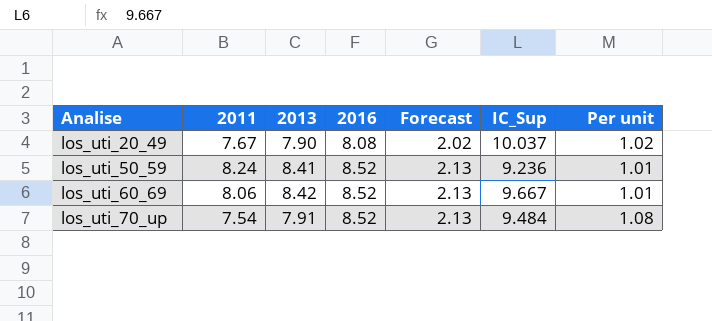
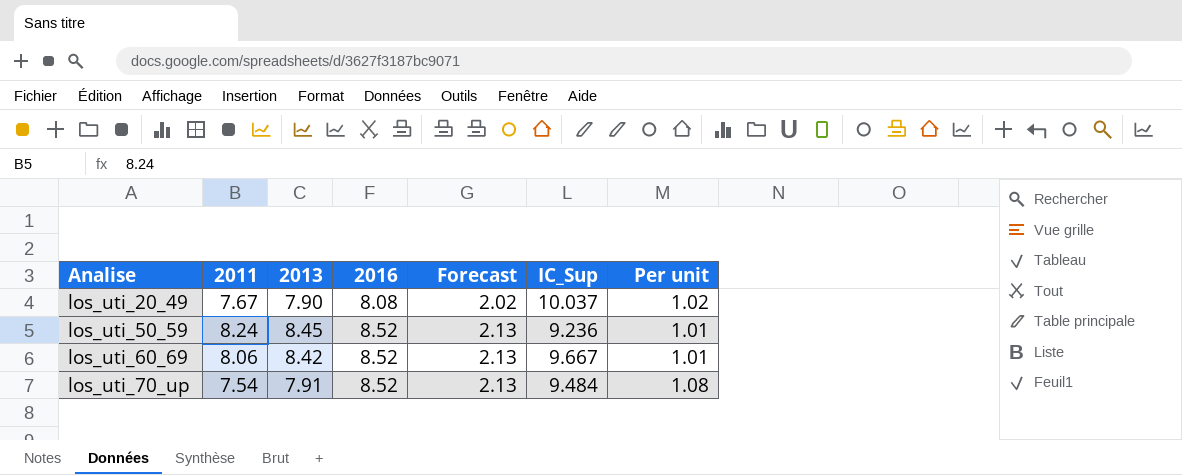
los_uti_50_59 | 2013: 8.41 -> 8.45

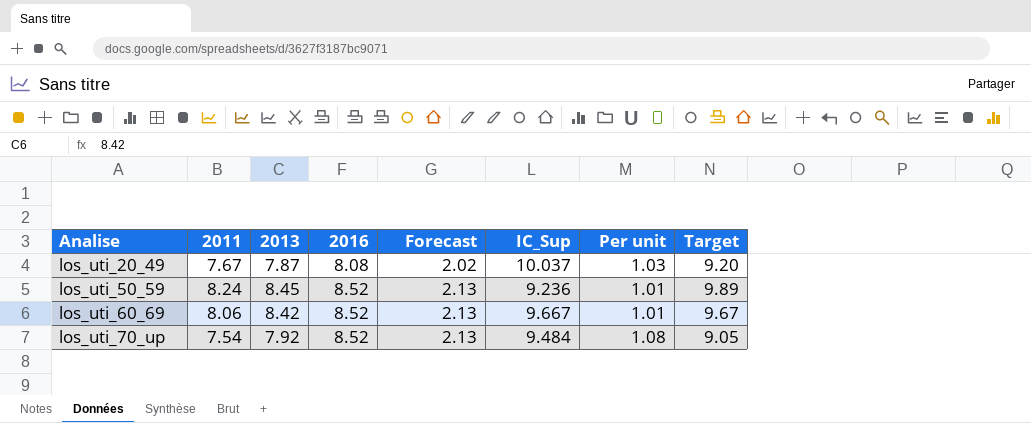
column Target | formula: none -> [2011] * 1.2
los_uti_20_49 | 2013: 7.90 -> 7.87
los_uti_20_49 | Per unit: 1.02 -> 1.03
los_uti_70_up | 2013: 7.91 -> 7.92

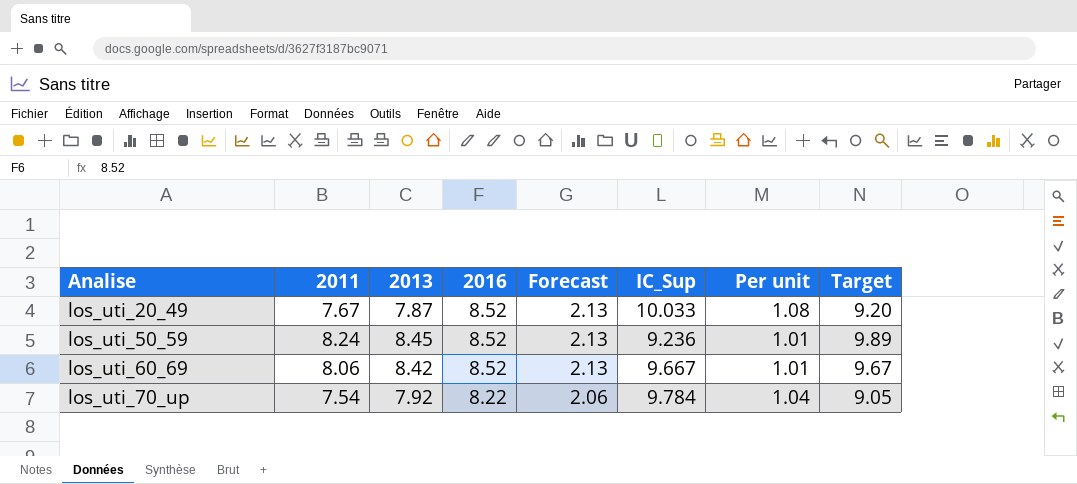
los_uti_20_49 | 2016: 8.08 -> 8.52
los_uti_20_49 | Forecast: 2.02 -> 2.13
los_uti_20_49 | IC_Sup: 10.037 -> 10.033
los_uti_20_49 | Per unit: 1.03 -> 1.08
los_uti_70_up | 2016: 8.52 -> 8.22
los_uti_70_up | Forecast: 2.13 -> 2.06
los_uti_70_up | IC_Sup: 9.484 -> 9.784
los_uti_70_up | Per unit: 1.08 -> 1.04

